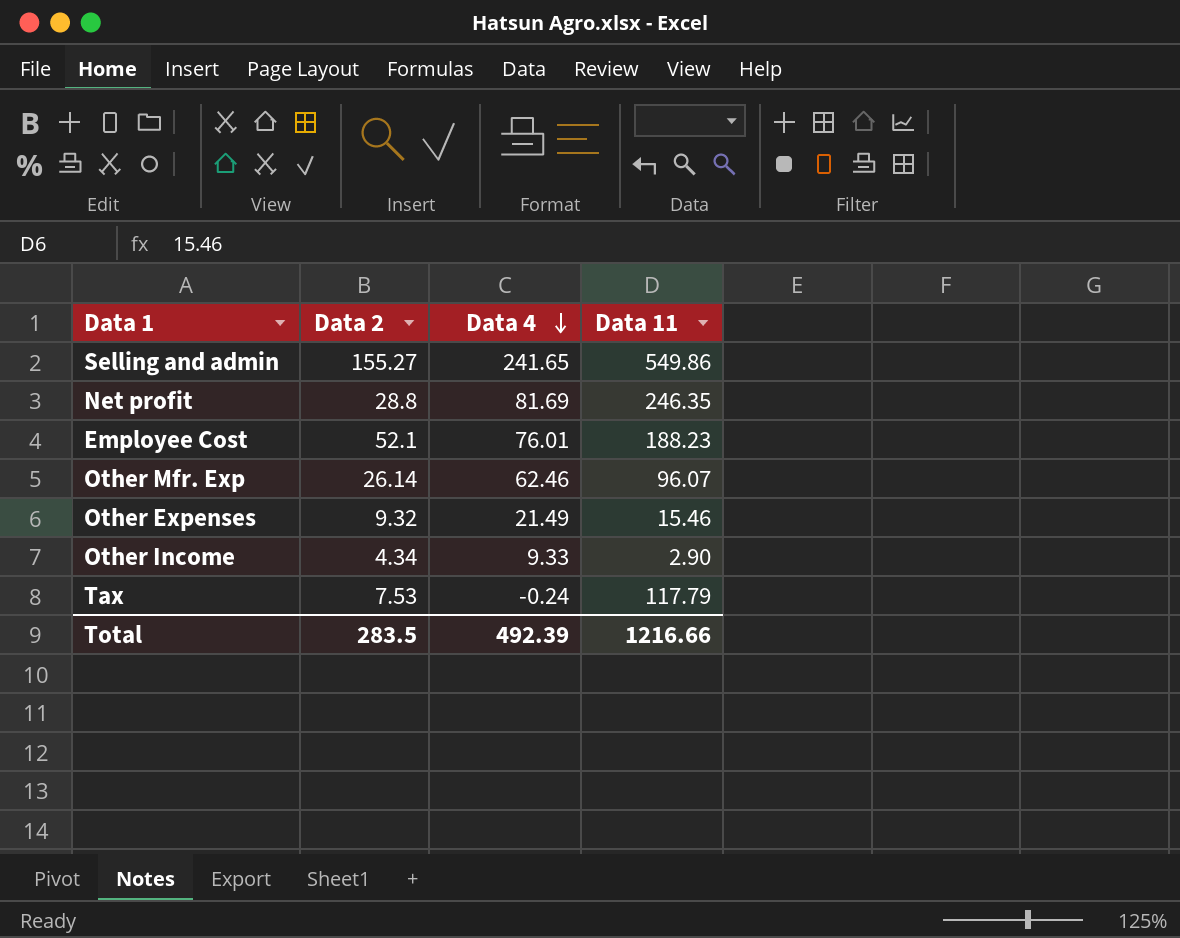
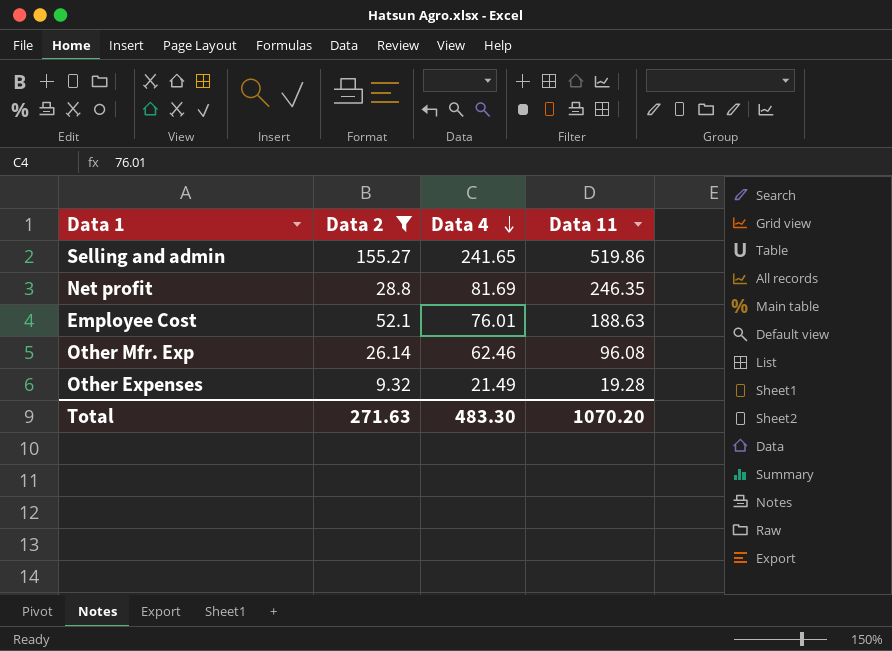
filter: none -> Data 2 >= 9.32
Selling and admin | Data 11: 549.86 -> 519.86
Employee Cost | Data 11: 188.23 -> 188.63
Other Mfr. Exp | Data 11: 96.07 -> 96.08
Other Expenses | Data 11: 15.46 -> 19.28
Total | Data 2: 283.5 -> 271.63
Total | Data 4: 492.39 -> 483.30
Total | Data 11: 1216.66 -> 1070.20

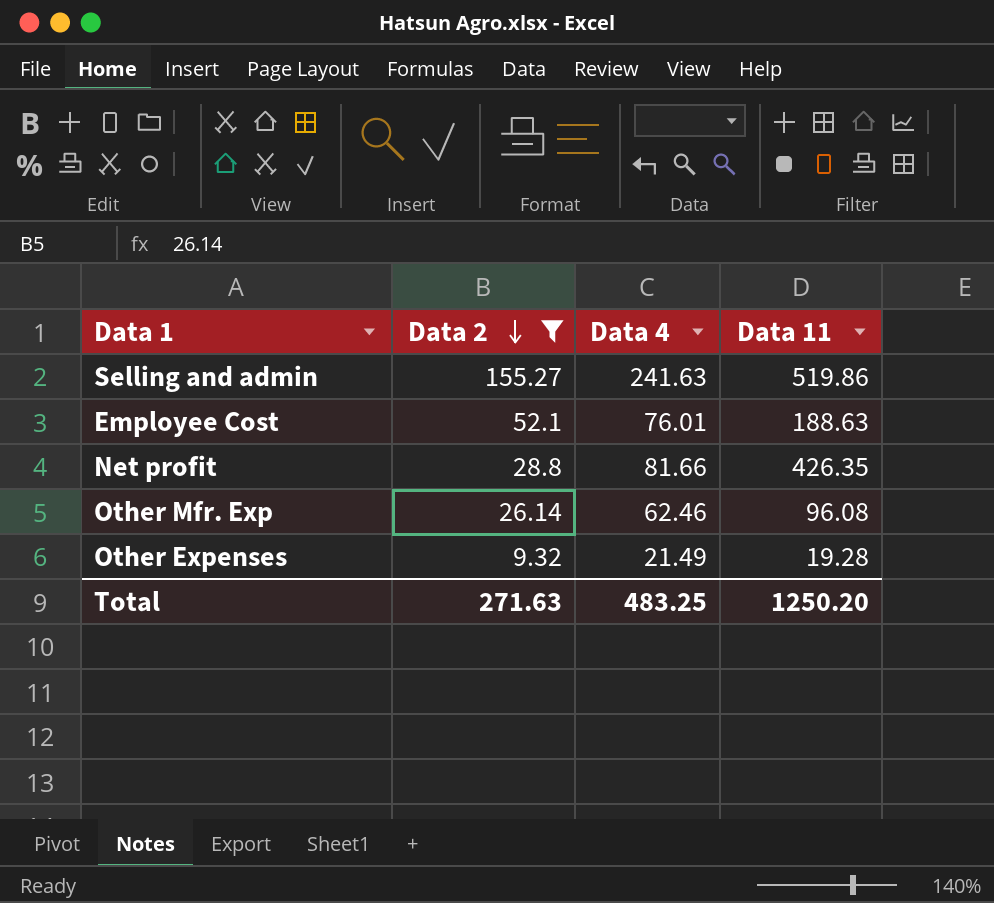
row order: Data 4 descending -> Data 2 descending
Selling and admin | Data 4: 241.65 -> 241.63
Net profit | Data 4: 81.69 -> 81.66
Net profit | Data 11: 246.35 -> 426.35
Total | Data 4: 483.30 -> 483.25
Total | Data 11: 1070.20 -> 1250.20

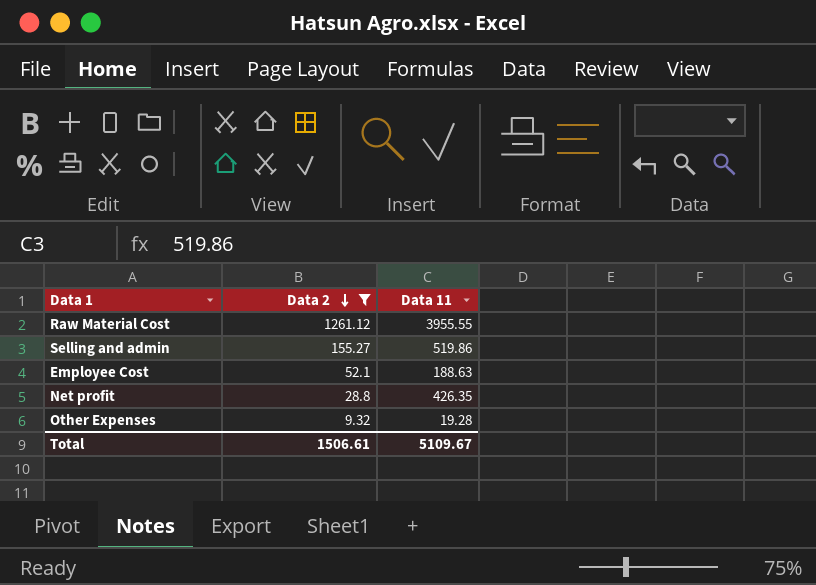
column Data 4 | position: 3 -> none
row Other Mfr. Exp: 26.14 | 62.46 | 96.08 -> none
row Raw Material Cost: none -> 1261.12 | 3955.55
Total | Data 2: 271.63 -> 1506.61
Total | Data 11: 1250.20 -> 5109.67

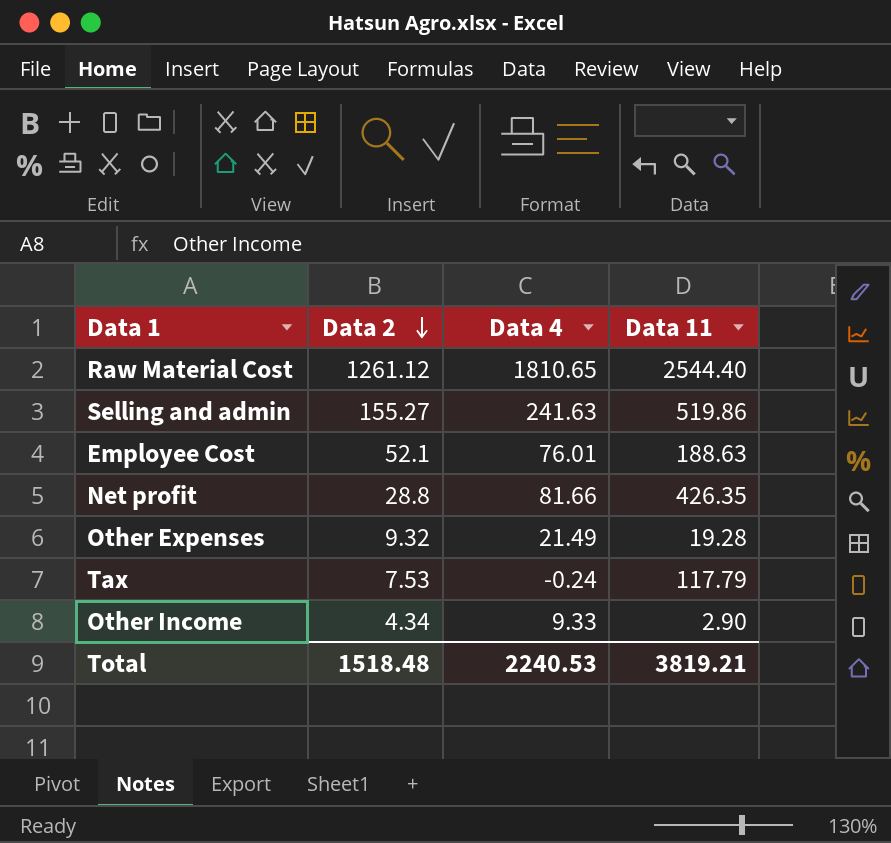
filter: Data 2 >= 9.32 -> none
column Data 4 | position: none -> 3
Raw Material Cost | Data 11: 3955.55 -> 2544.40
Total | Data 2: 1506.61 -> 1518.48
Total | Data 11: 5109.67 -> 3819.21

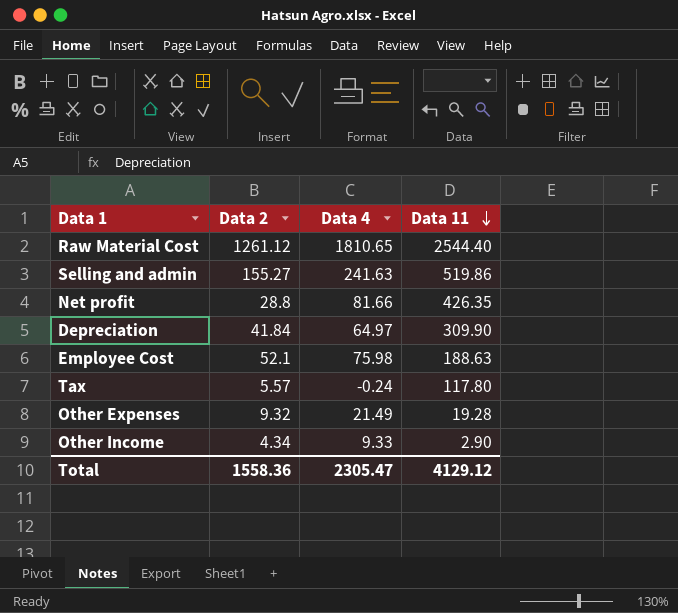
row order: Data 2 descending -> Data 11 descending
row Depreciation: none -> 41.84 | 64.97 | 309.90
Employee Cost | Data 4: 76.01 -> 75.98
Tax | Data 2: 7.53 -> 5.57
Tax | Data 11: 117.79 -> 117.80
Total | Data 2: 1518.48 -> 1558.36
Total | Data 4: 2240.53 -> 2305.47
Total | Data 11: 3819.21 -> 4129.12

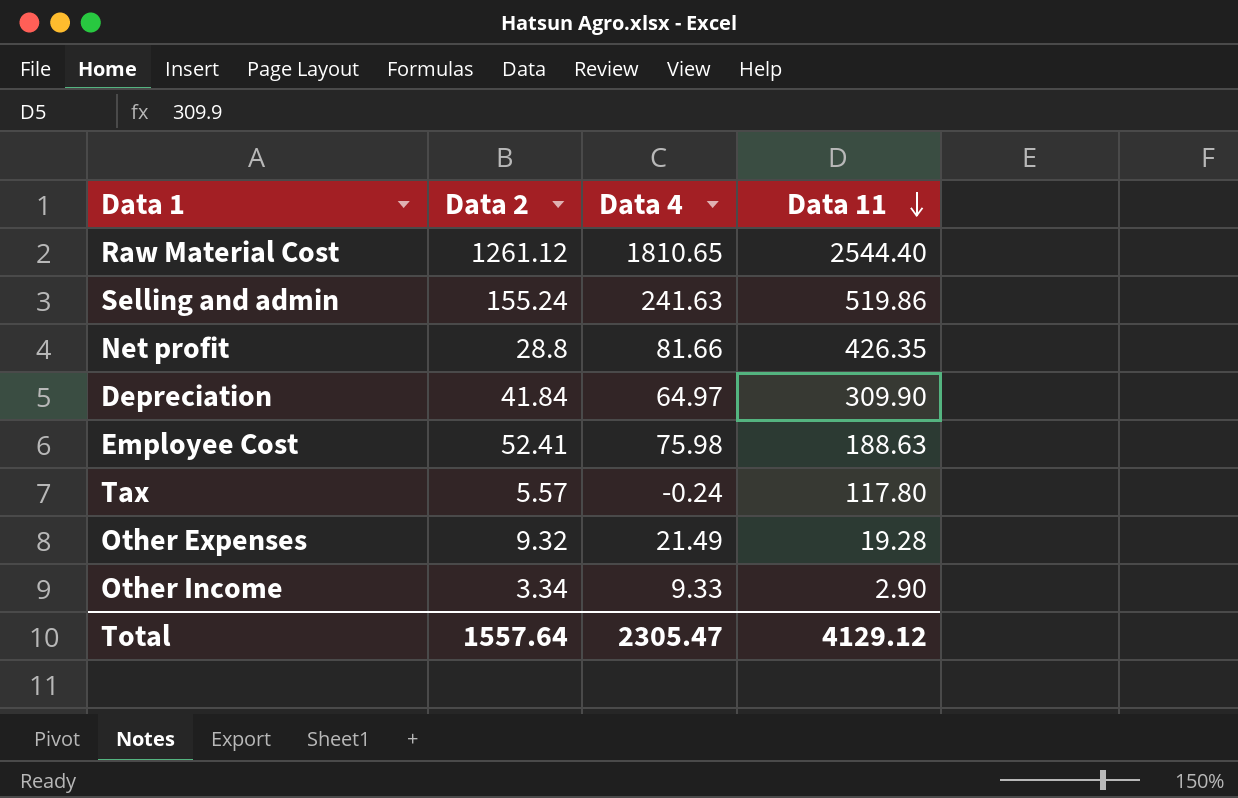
Selling and admin | Data 2: 155.27 -> 155.24
Employee Cost | Data 2: 52.1 -> 52.41
Other Income | Data 2: 4.34 -> 3.34
Total | Data 2: 1558.36 -> 1557.64

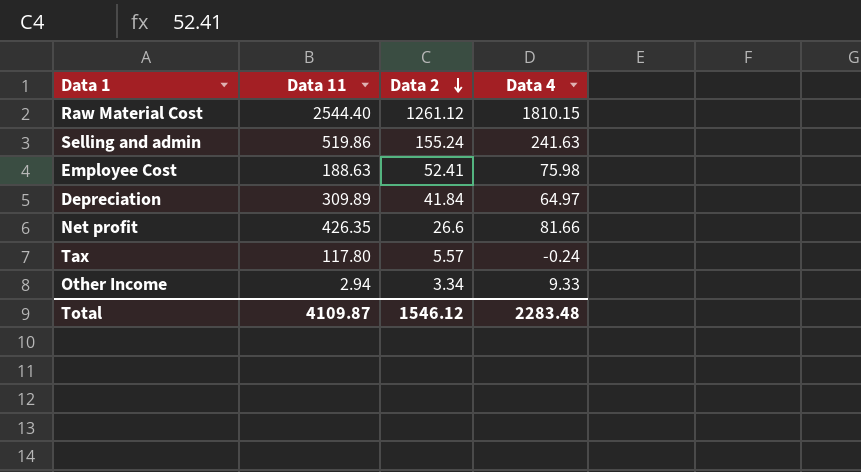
row order: Data 11 descending -> Data 2 descending
column Data 11 | position: 4 -> 2
row Other Expenses: 9.32 | 21.49 | 19.28 -> none
Raw Material Cost | Data 4: 1810.65 -> 1810.15
Depreciation | Data 11: 309.90 -> 309.89
Net profit | Data 2: 28.8 -> 26.6
Other Income | Data 11: 2.90 -> 2.94
Total | Data 11: 4129.12 -> 4109.87
Total | Data 2: 1557.64 -> 1546.12
Total | Data 4: 2305.47 -> 2283.48

